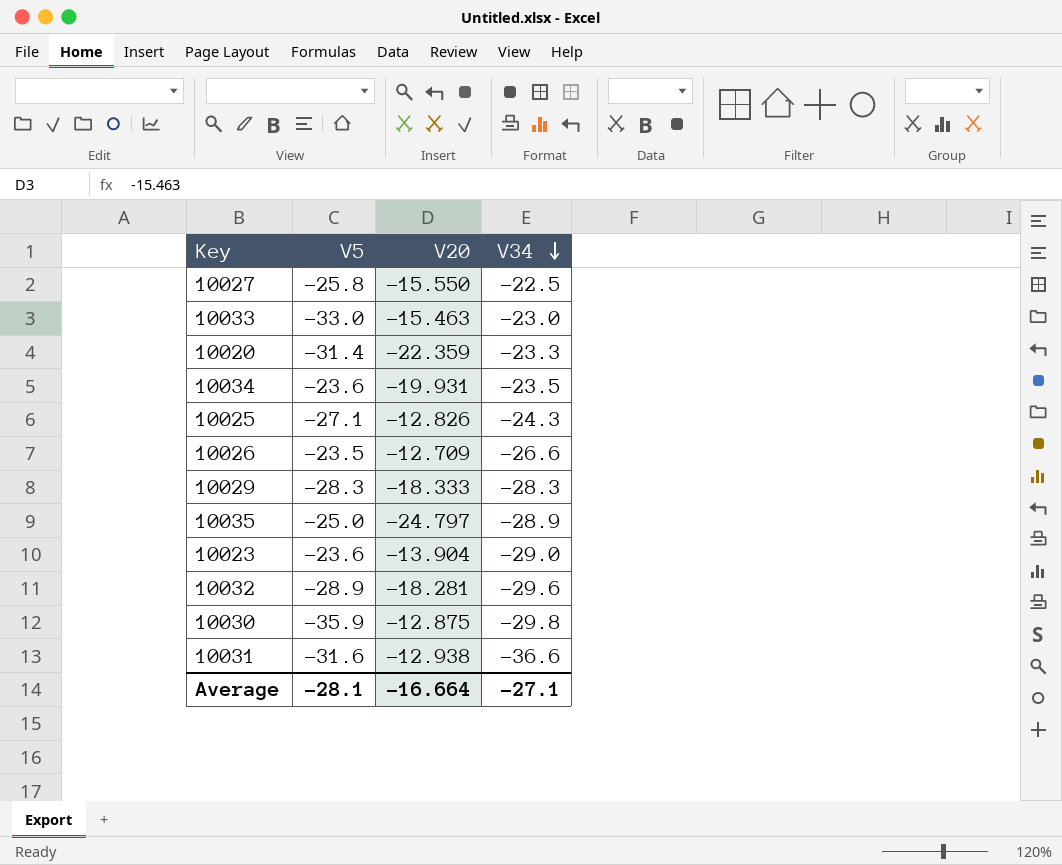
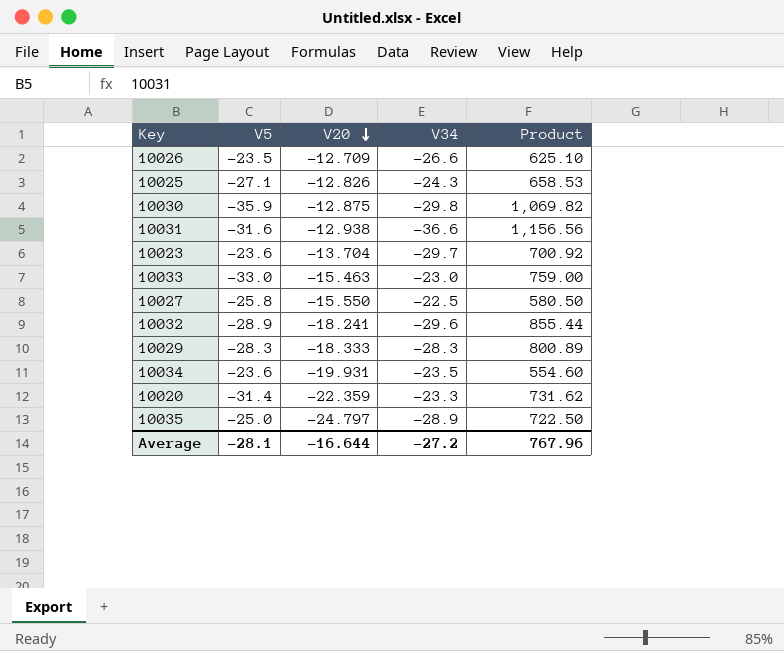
row order: V34 descending -> V20 descending
column Product | formula: none -> [V5] * [V34]
10023 | V20: -13.904 -> -13.704
10023 | V34: -29.0 -> -29.7
10032 | V20: -18.281 -> -18.241
Average | V20: -16.664 -> -16.644
Average | V34: -27.1 -> -27.2

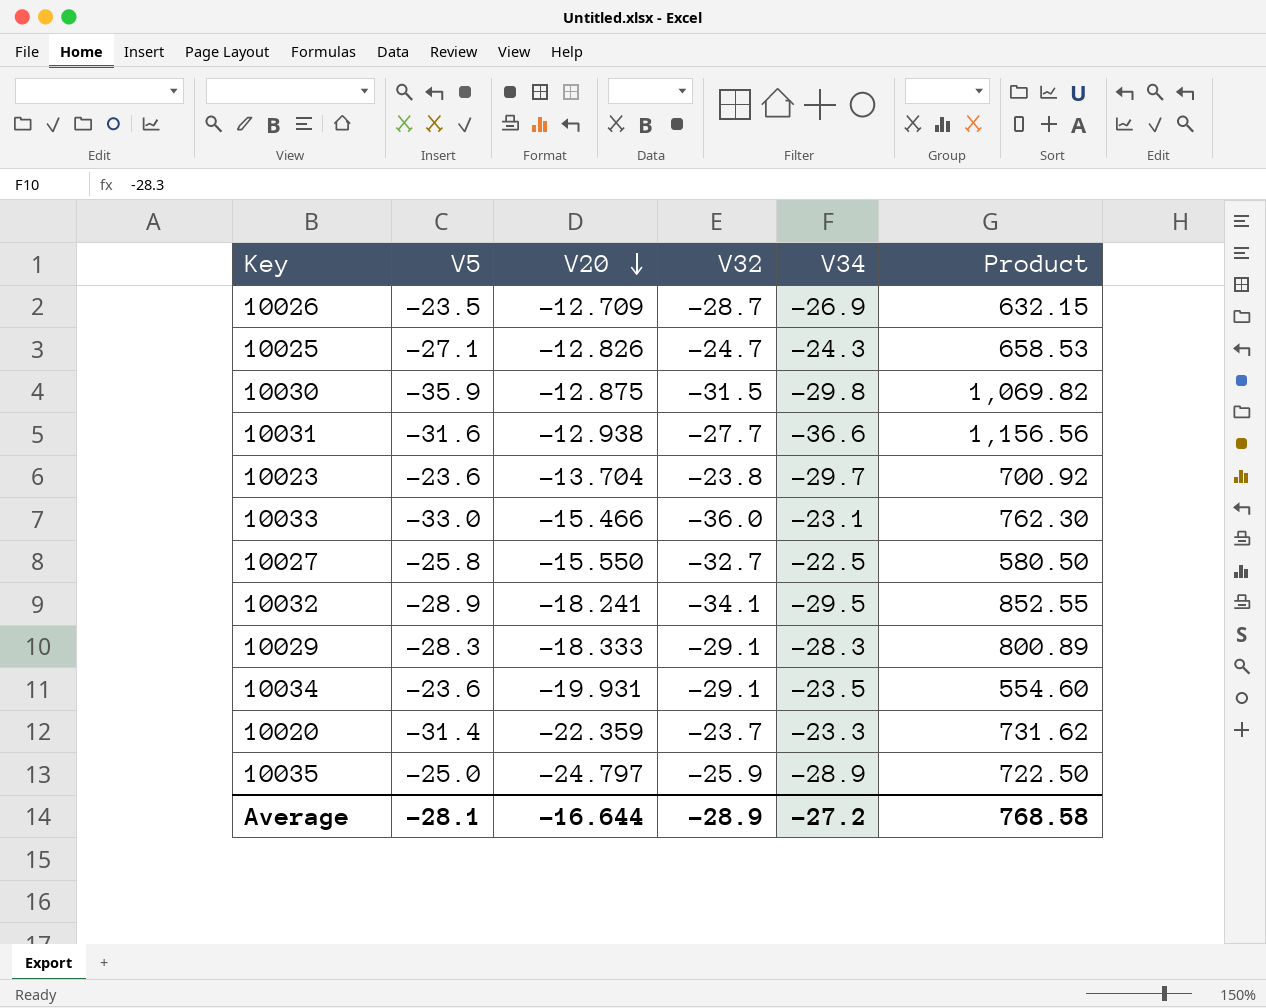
column V32 | position: none -> 4
10026 | V34: -26.6 -> -26.9
10026 | Product: 625.10 -> 632.15
10033 | V20: -15.463 -> -15.466
10033 | V34: -23.0 -> -23.1
10033 | Product: 759.00 -> 762.30
10032 | V34: -29.6 -> -29.5
10032 | Product: 855.44 -> 852.55
Average | Product: 767.96 -> 768.58

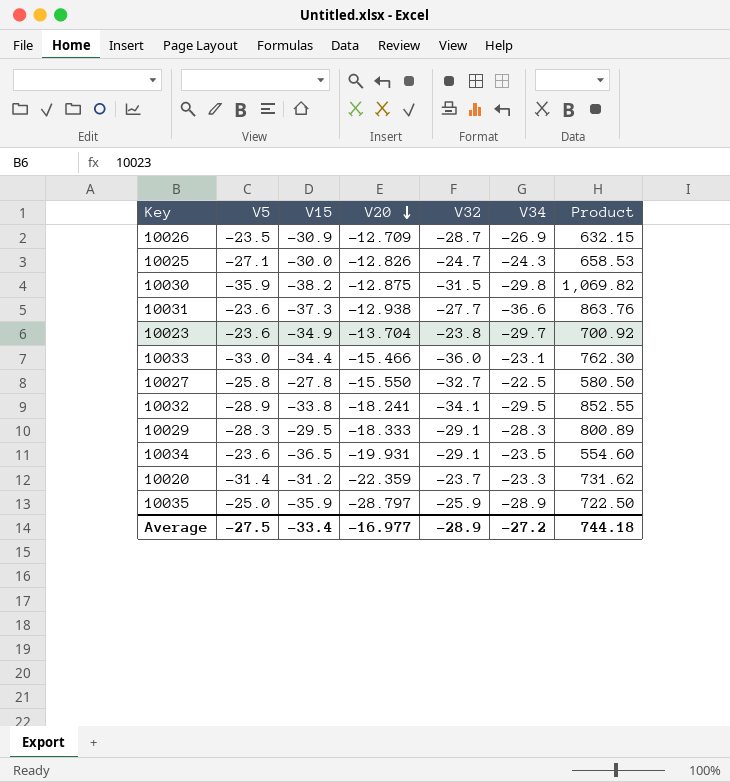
column V15 | position: none -> 3
10031 | V5: -31.6 -> -23.6
10031 | Product: 1,156.56 -> 863.76
10035 | V20: -24.797 -> -28.797
Average | V5: -28.1 -> -27.5
Average | V20: -16.644 -> -16.977
Average | Product: 768.58 -> 744.18

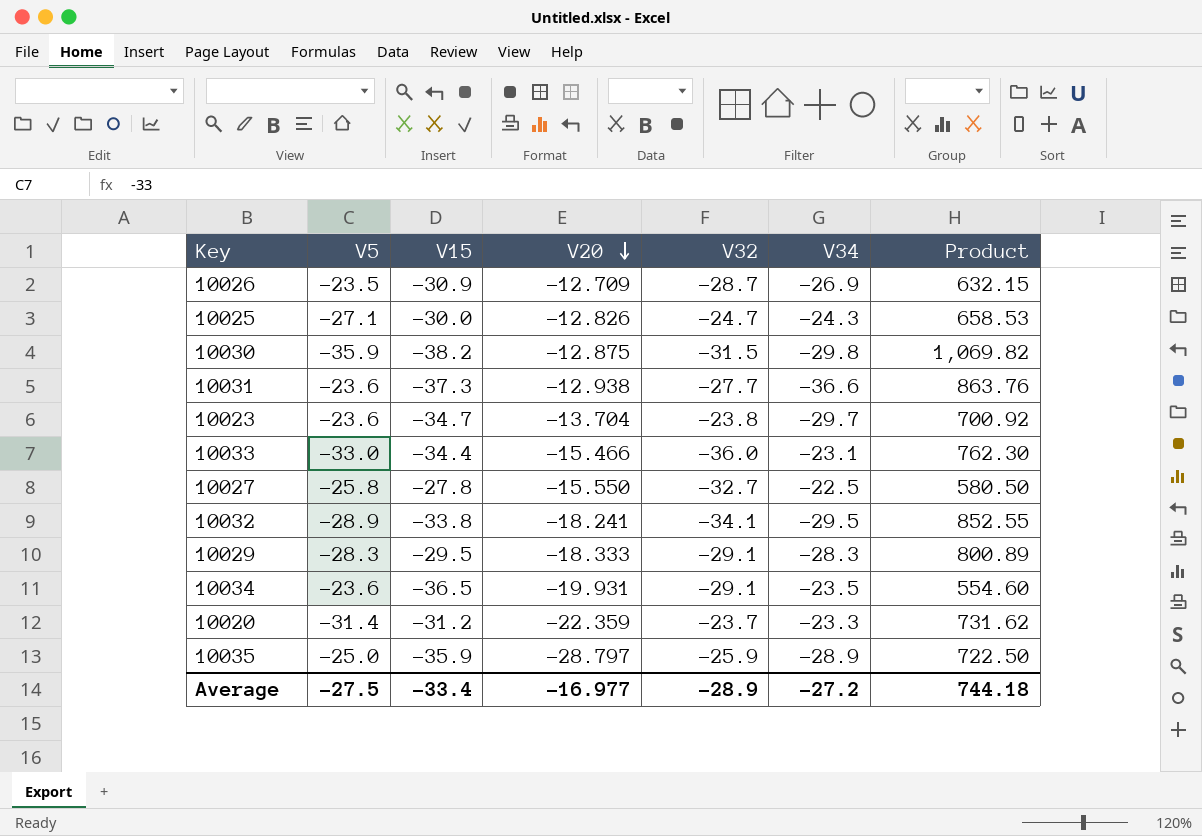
10023 | V15: -34.9 -> -34.7

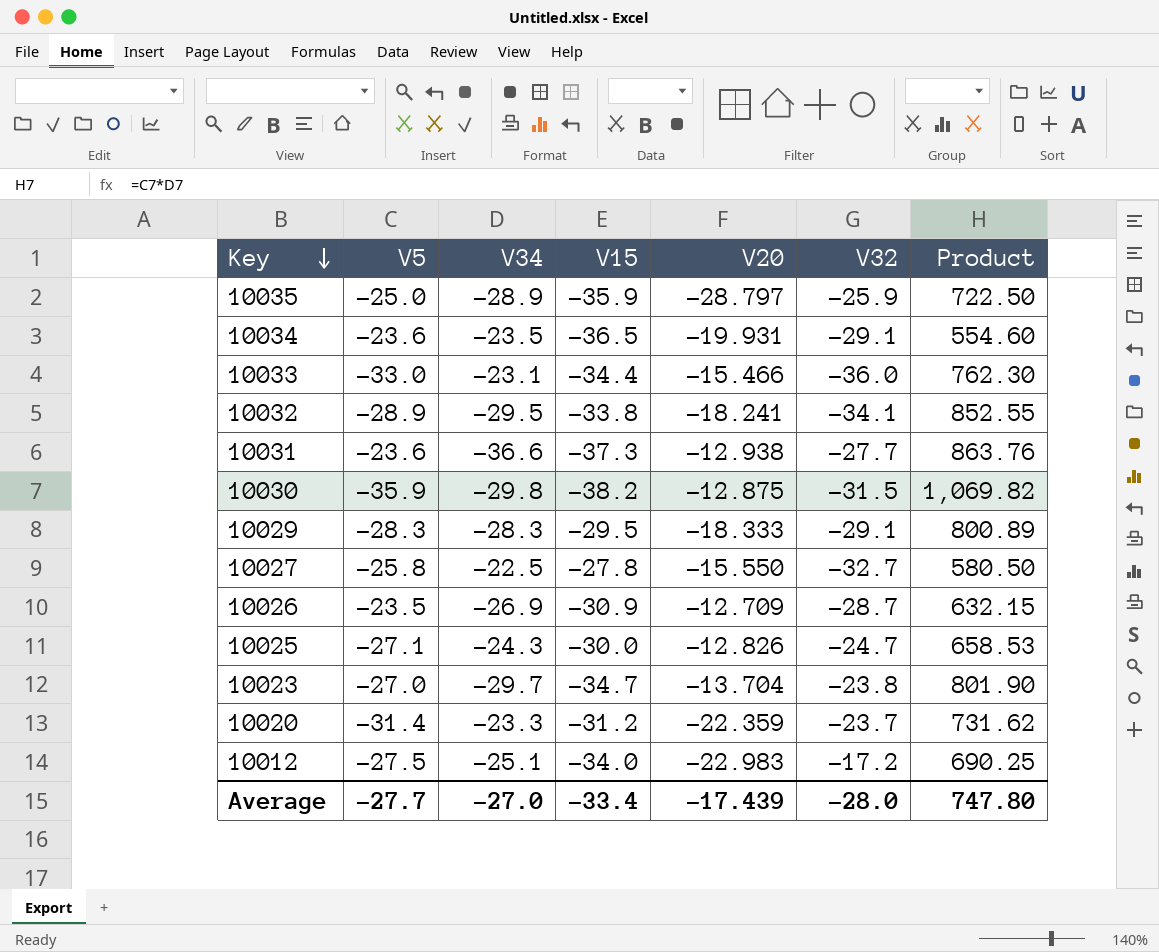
row order: V20 descending -> Key descending
column V34 | position: 6 -> 3
10023 | V5: -23.6 -> -27.0
10023 | Product: 700.92 -> 801.90
row 10012: none -> -27.5 | -25.1 | -34.0 | -22.983 | -17.2 | 690.25
Average | V5: -27.5 -> -27.7
Average | V34: -27.2 -> -27.0
Average | V20: -16.977 -> -17.439
Average | V32: -28.9 -> -28.0
Average | Product: 744.18 -> 747.80

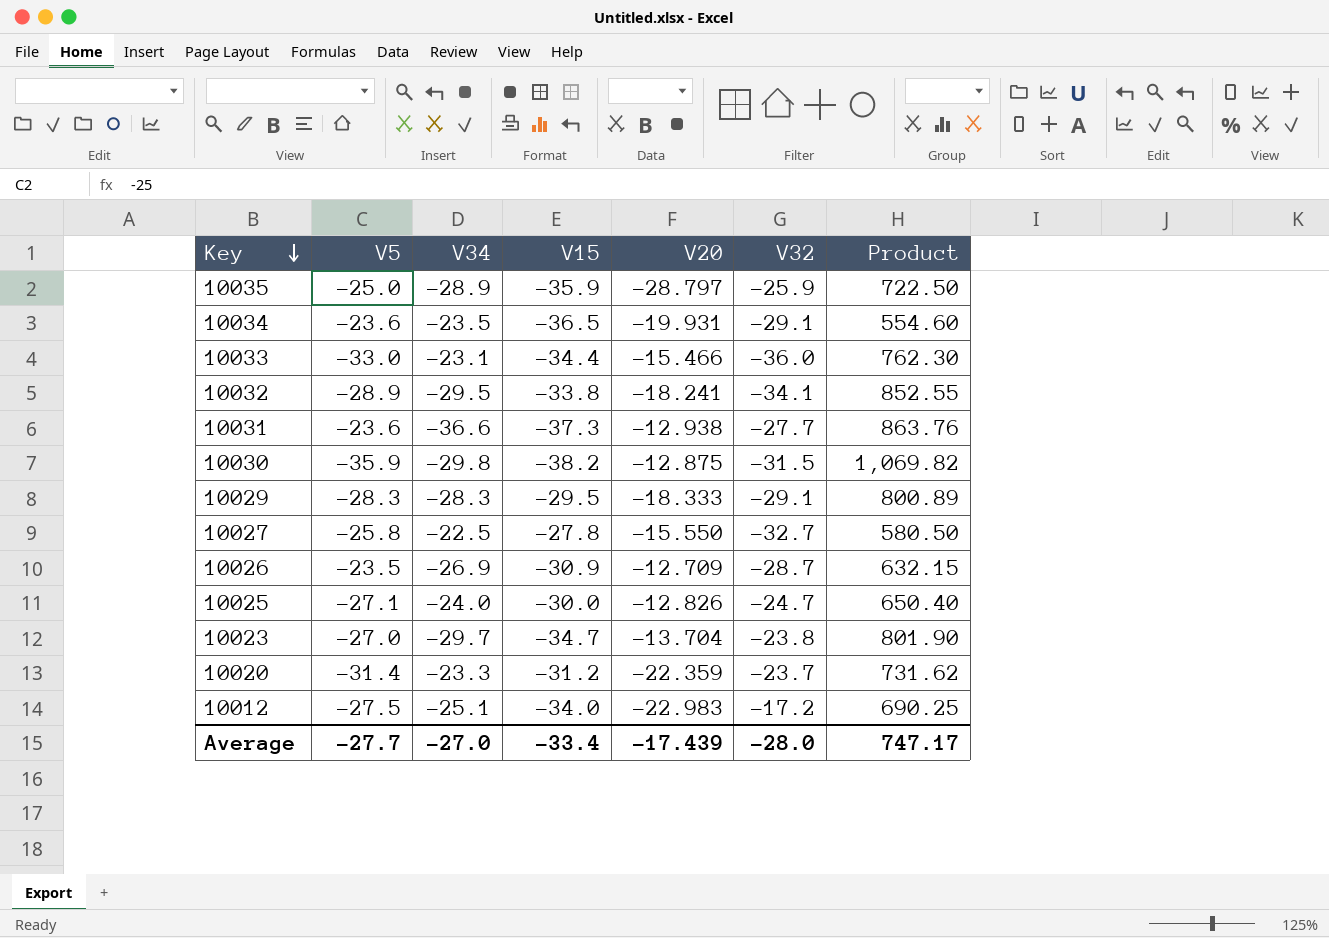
10025 | V34: -24.3 -> -24.0
10025 | Product: 658.53 -> 650.40
Average | Product: 747.80 -> 747.17

